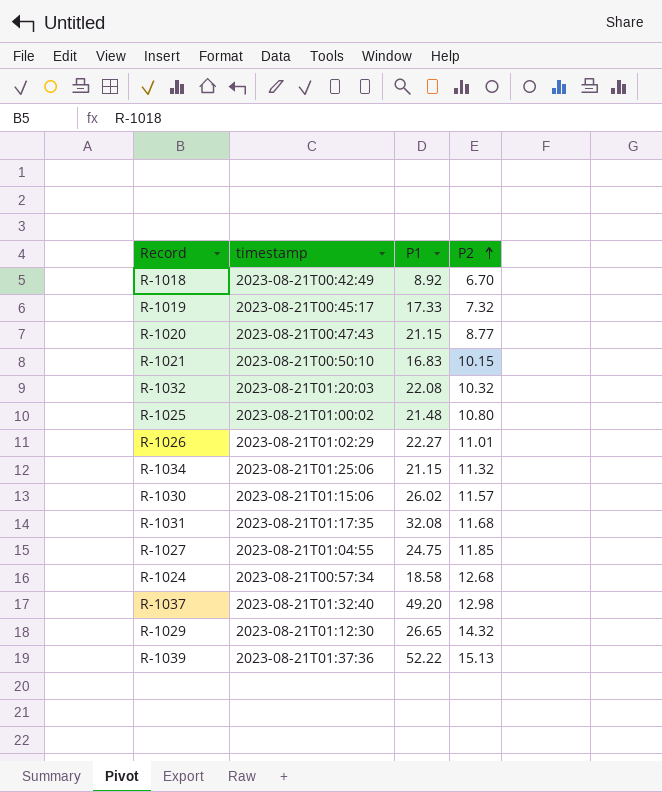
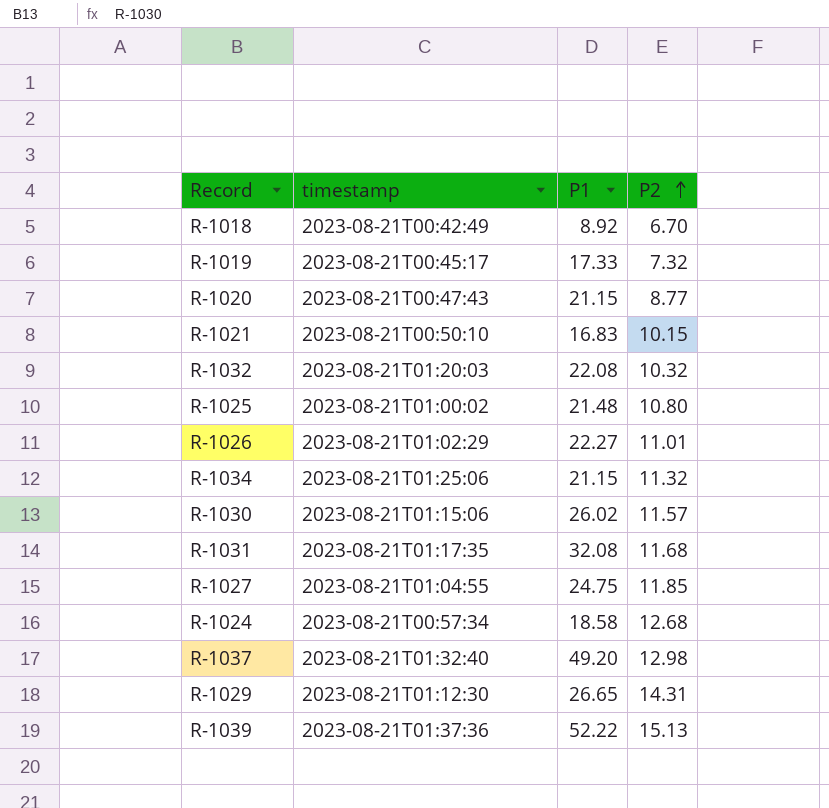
R-1029 | P2: 14.32 -> 14.31

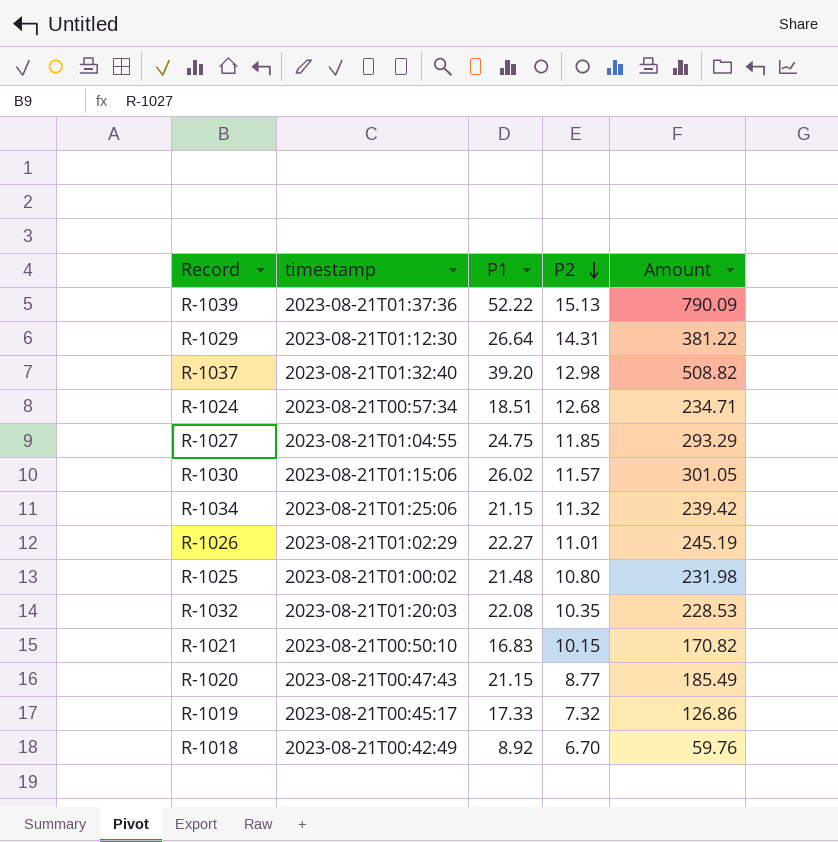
row order: P2 ascending -> P2 descending
column Amount | formula: none -> [P1] * [P2]
row R-1031: 2023-08-21T01:17:35 | 32.08 | 11.68 -> none
R-1029 | P1: 26.65 -> 26.64
R-1037 | P1: 49.20 -> 39.20
R-1024 | P1: 18.58 -> 18.51
R-1032 | P2: 10.32 -> 10.35

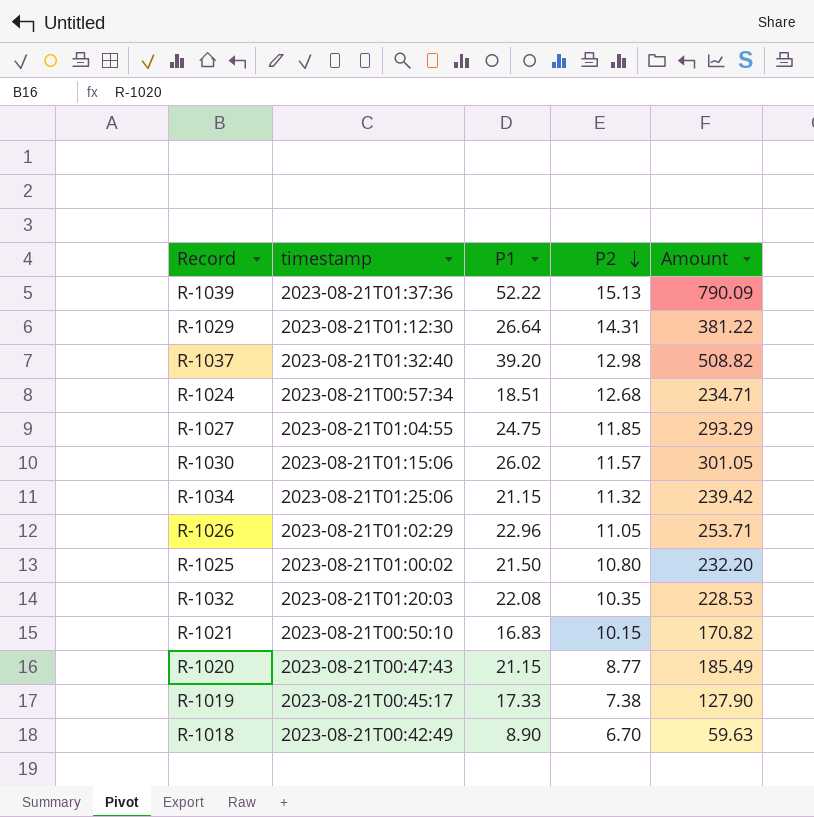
R-1026 | P1: 22.27 -> 22.96
R-1026 | P2: 11.01 -> 11.05
R-1026 | Amount: 245.19 -> 253.71
R-1025 | P1: 21.48 -> 21.50
R-1025 | Amount: 231.98 -> 232.20
R-1019 | P2: 7.32 -> 7.38
R-1019 | Amount: 126.86 -> 127.90
R-1018 | P1: 8.92 -> 8.90
R-1018 | Amount: 59.76 -> 59.63

